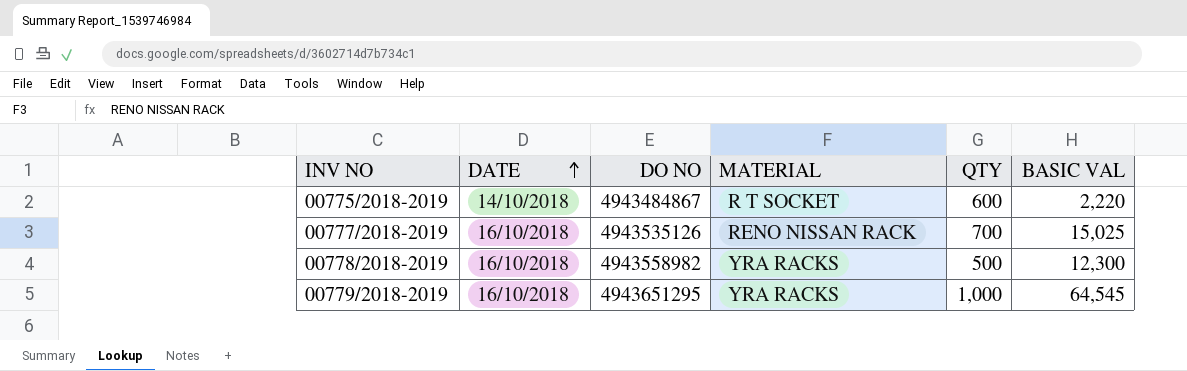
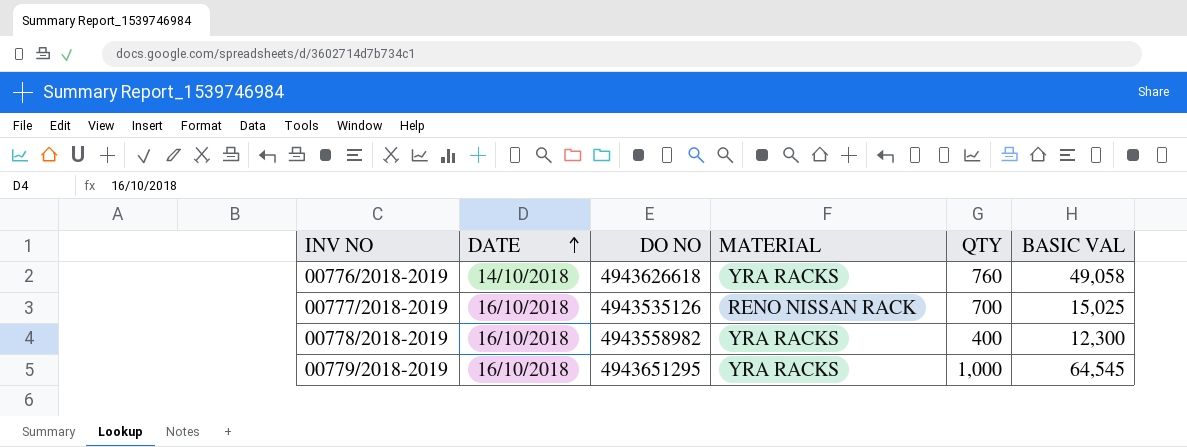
row 00775/2018-2019: 14/10/2018 | 4943484867 | R T SOCKET | 600 | 2,220 -> none
row 00776/2018-2019: none -> 14/10/2018 | 4943626618 | YRA RACKS | 760 | 49,058
00778/2018-2019 | QTY: 500 -> 400

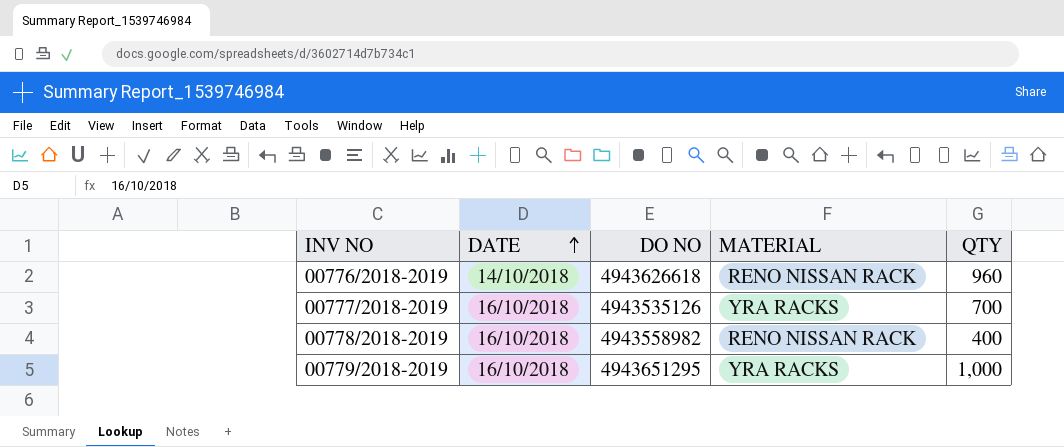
column BASIC VAL | position: 6 -> none
00776/2018-2019 | MATERIAL: YRA RACKS -> RENO NISSAN RACK
00776/2018-2019 | QTY: 760 -> 960
00777/2018-2019 | MATERIAL: RENO NISSAN RACK -> YRA RACKS
00778/2018-2019 | MATERIAL: YRA RACKS -> RENO NISSAN RACK

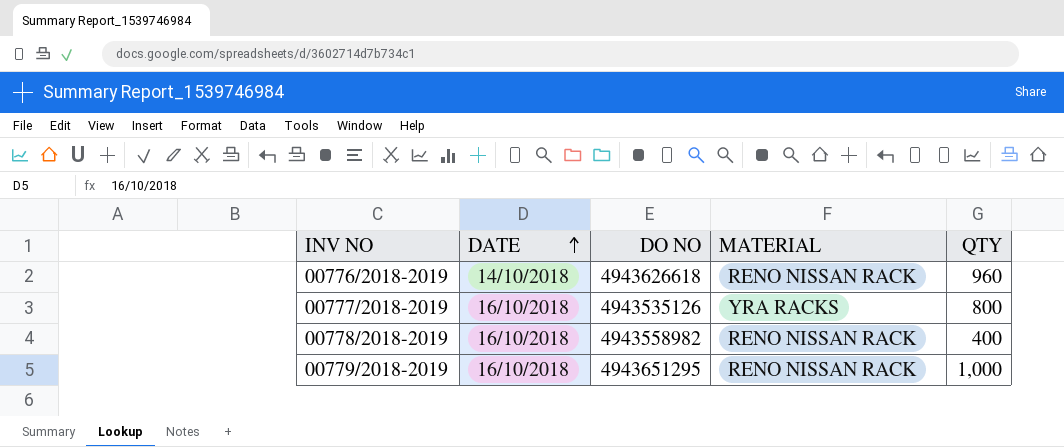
00777/2018-2019 | QTY: 700 -> 800
00779/2018-2019 | MATERIAL: YRA RACKS -> RENO NISSAN RACK

